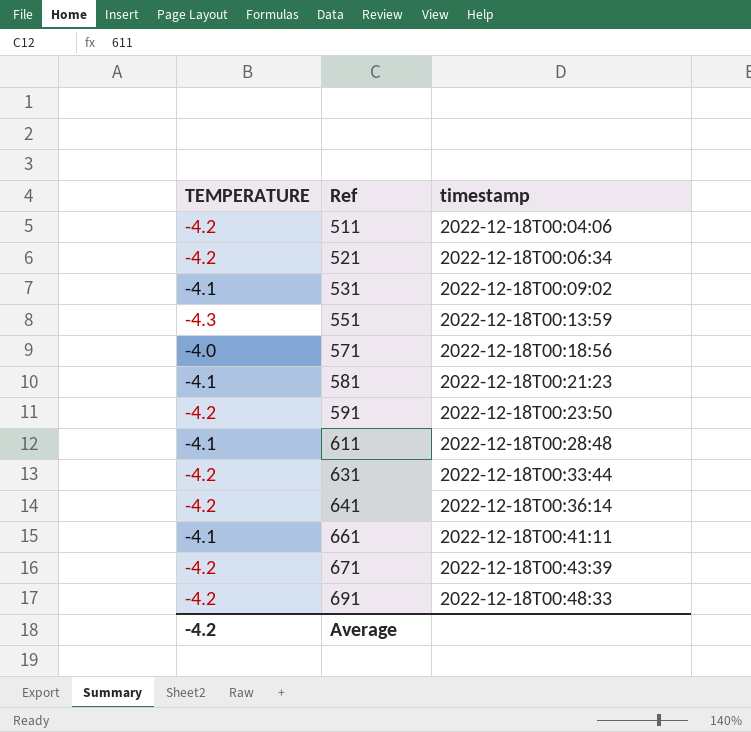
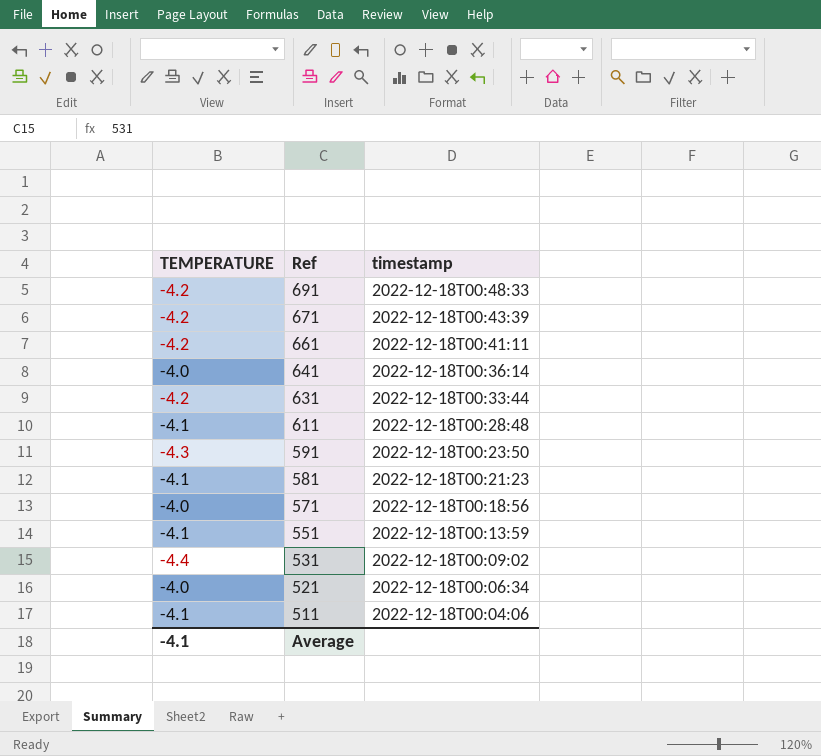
row order: Ref ascending -> Ref descending
661 | TEMPERATURE: -4.1 -> -4.2
641 | TEMPERATURE: -4.2 -> -4.0
591 | TEMPERATURE: -4.2 -> -4.3
551 | TEMPERATURE: -4.3 -> -4.1
531 | TEMPERATURE: -4.1 -> -4.4
521 | TEMPERATURE: -4.2 -> -4.0
511 | TEMPERATURE: -4.2 -> -4.1
Average | TEMPERATURE: -4.2 -> -4.1

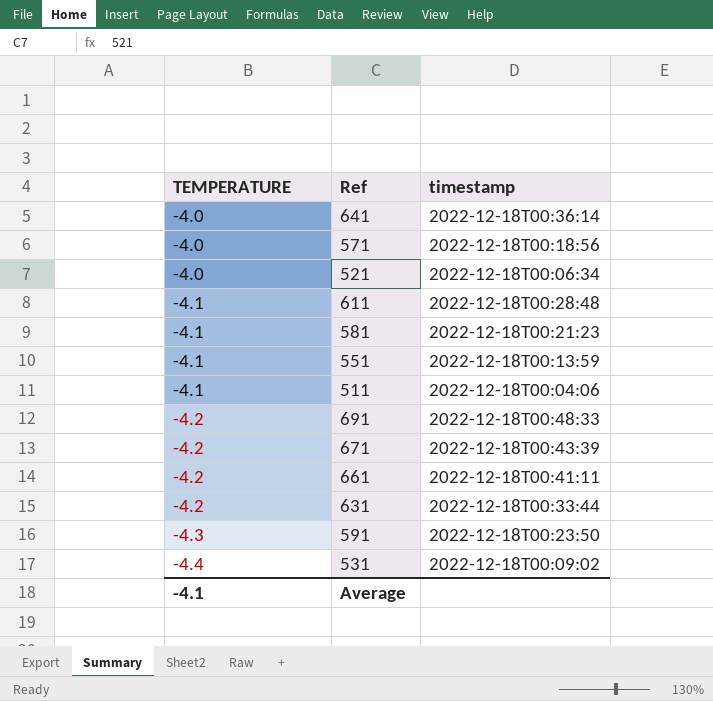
row order: Ref descending -> TEMPERATURE descending

